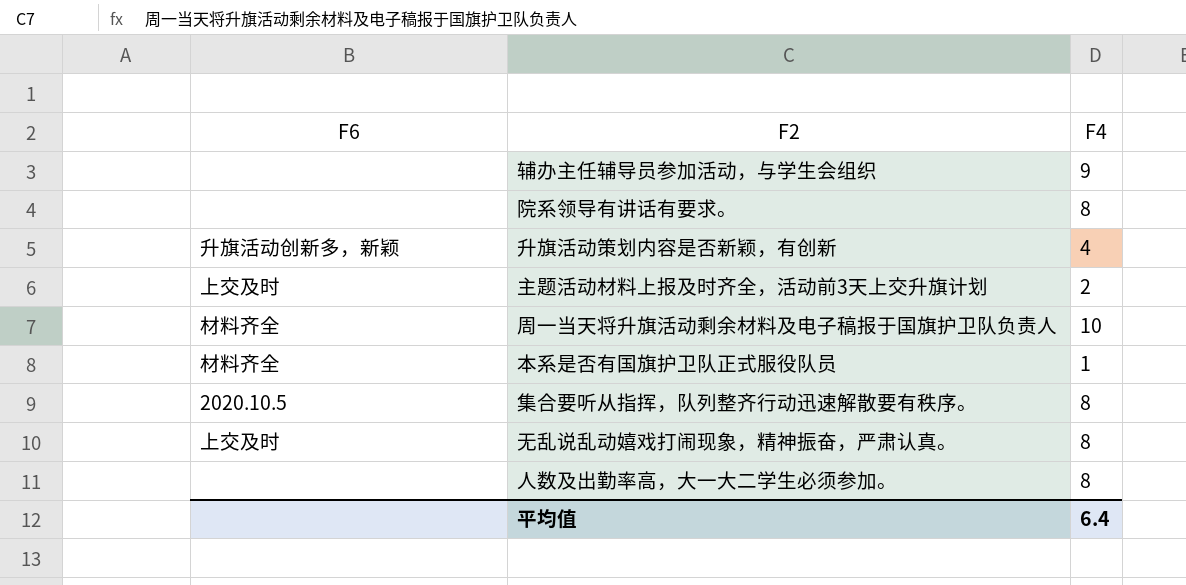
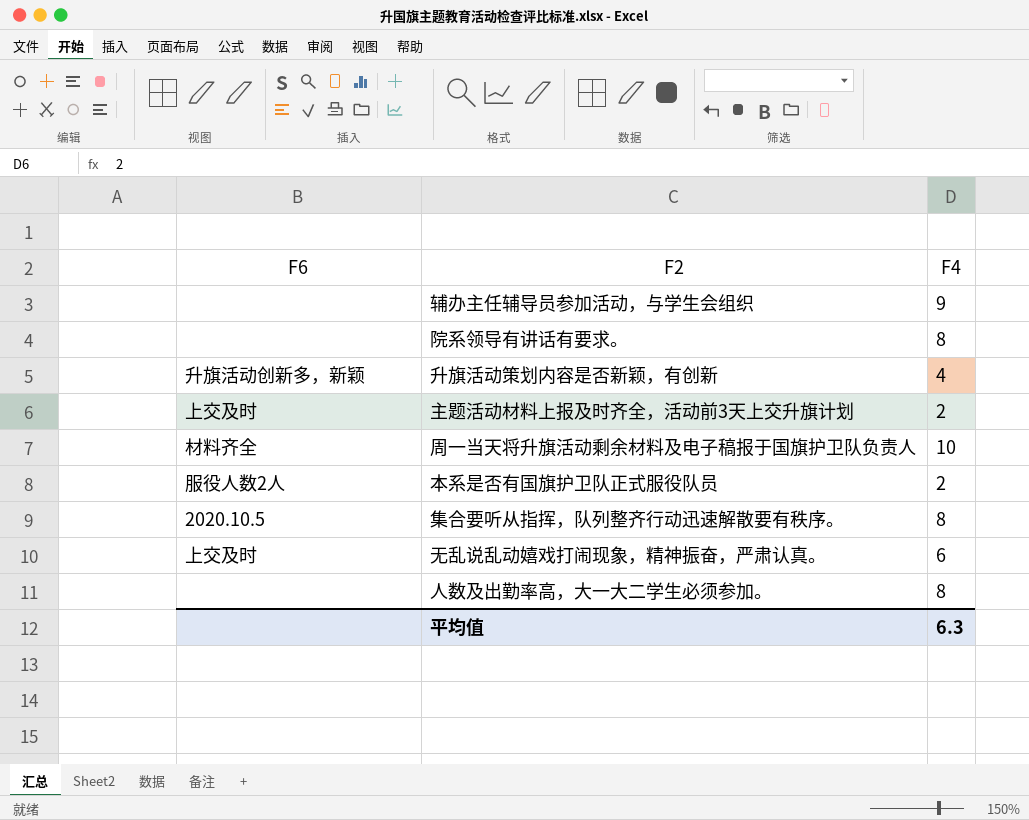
本系是否有国旗护卫队正式服役队员 | F6: 材料齐全 -> 服役人数2人
本系是否有国旗护卫队正式服役队员 | F4: 1 -> 2
无乱说乱动嬉戏打闹现象，精神振奋，严肃认真。 | F4: 8 -> 6
平均值 | F4: 6.4 -> 6.3

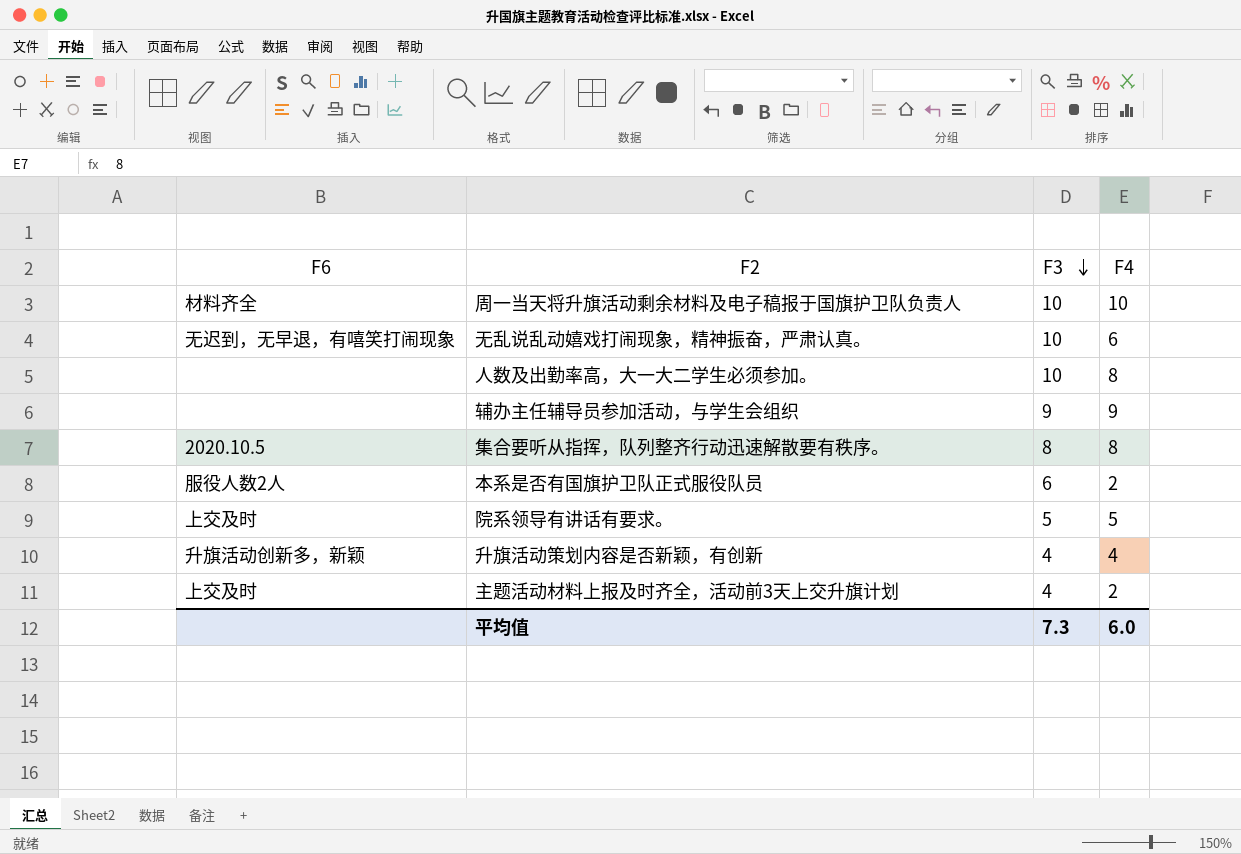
row order: none -> F3 descending
column F3 | position: none -> 3
无乱说乱动嬉戏打闹现象，精神振奋，严肃认真。 | F6: 上交及时 -> 无迟到，无早退，有嘻笑打闹现象
院系领导有讲话有要求。 | F6: none -> 上交及时
院系领导有讲话有要求。 | F4: 8 -> 5
平均值 | F4: 6.3 -> 6.0

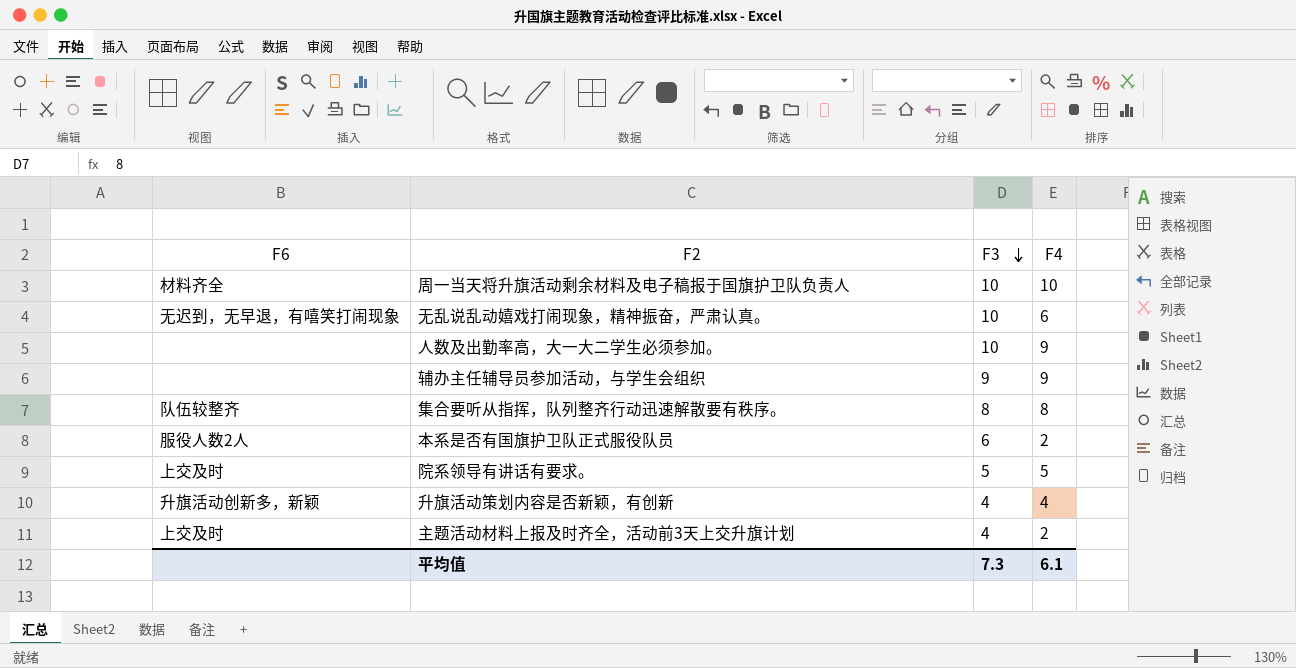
人数及出勤率高，大一大二学生必须参加。 | F4: 8 -> 9
集合要听从指挥，队列整齐行动迅速解散要有秩序。 | F6: 2020.10.5 -> 队伍较整齐
平均值 | F4: 6.0 -> 6.1

